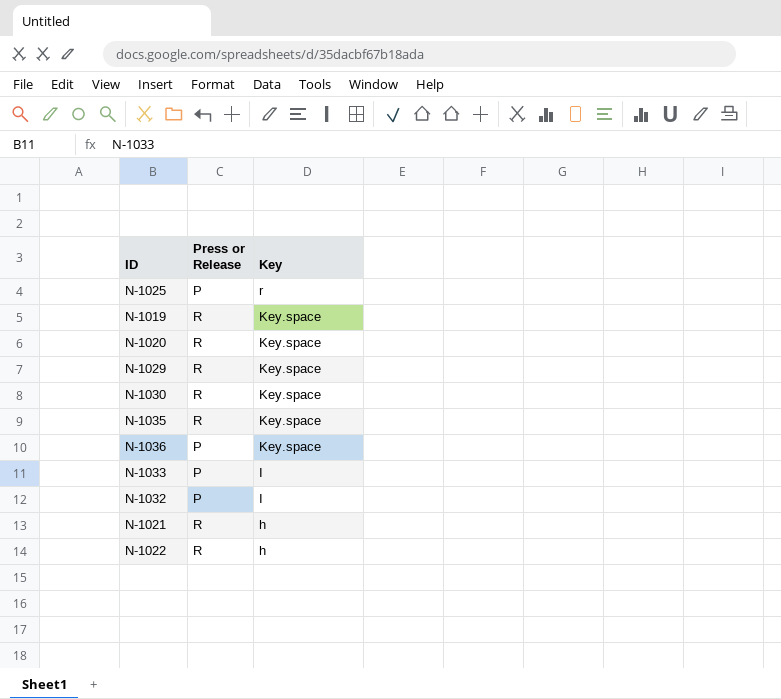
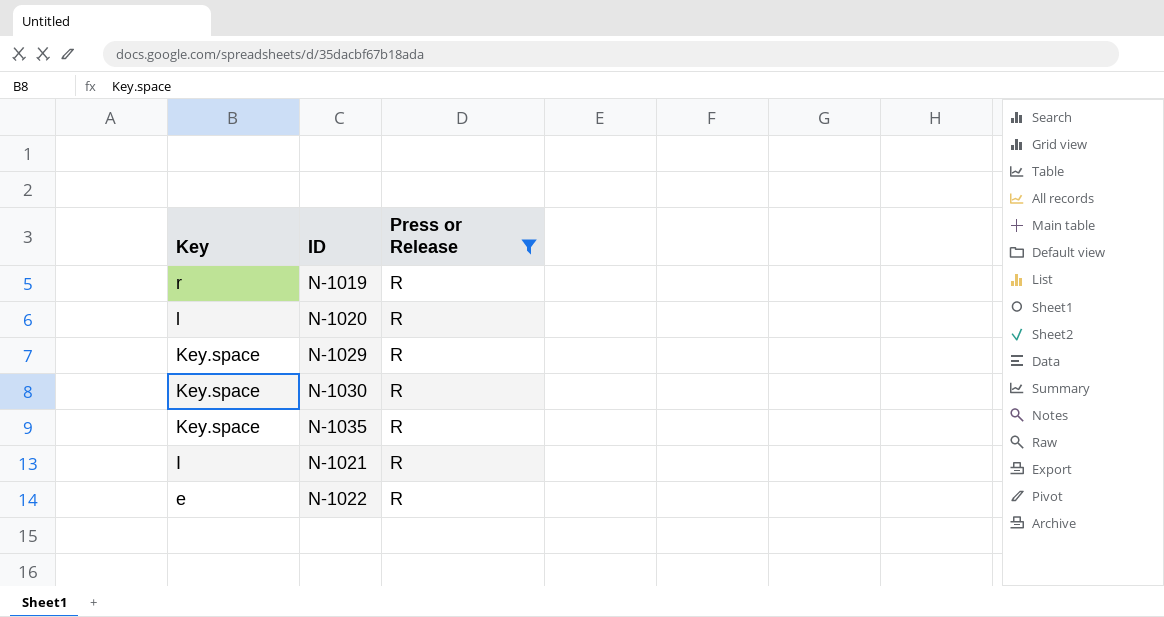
filter: none -> Press or Release = R
column Key | position: 3 -> 1
N-1019 | Key: Key.space -> r
N-1020 | Key: Key.space -> l
N-1021 | Key: h -> I
N-1022 | Key: h -> e

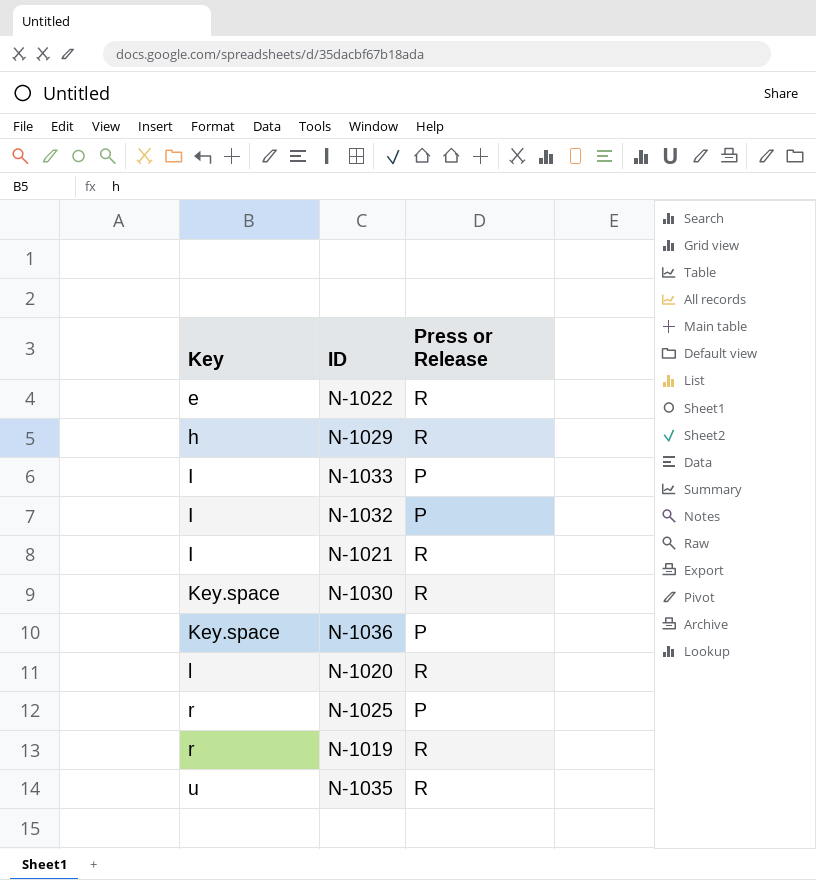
filter: Press or Release = R -> none
row order: Key descending -> Key ascending
N-1029 | Key: Key.space -> h
N-1035 | Key: Key.space -> u

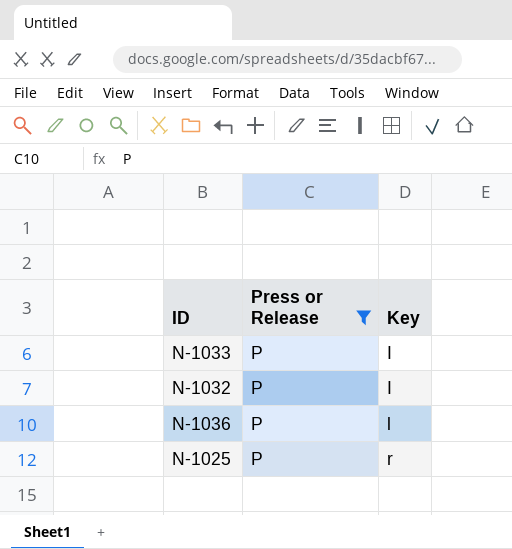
filter: none -> Press or Release = P
column Key | position: 1 -> 3
N-1036 | Key: Key.space -> l

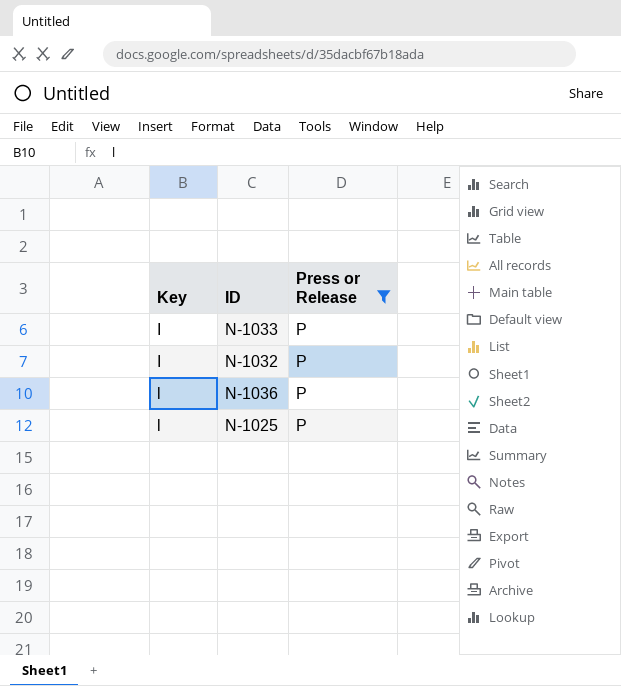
column Key | position: 3 -> 1
N-1025 | Key: r -> l

